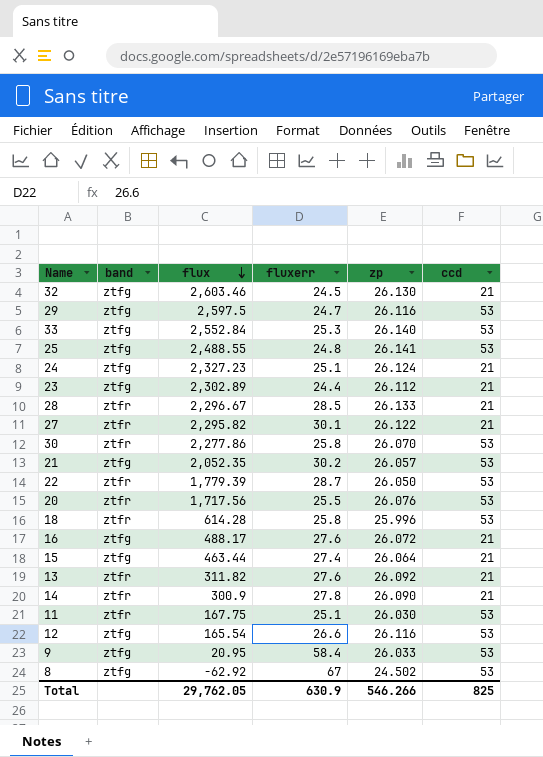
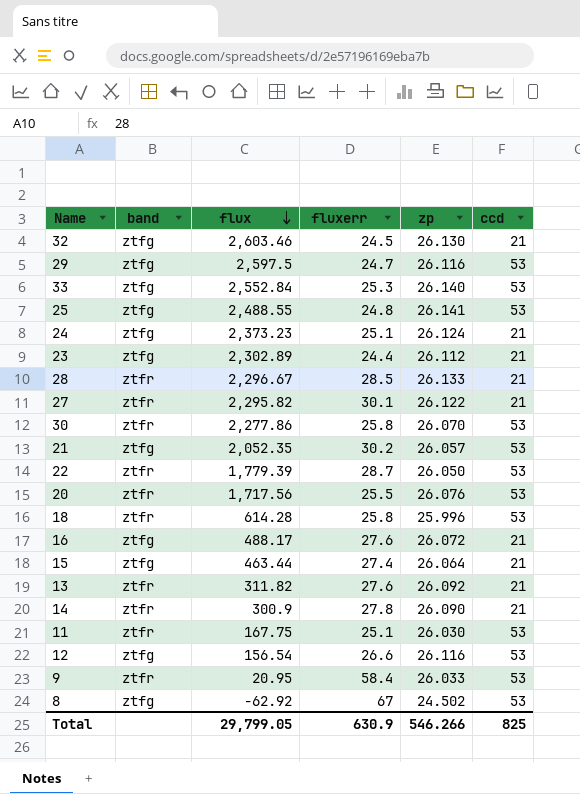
24 | flux: 2,327.23 -> 2,373.23
12 | flux: 165.54 -> 156.54
9 | band: ztfg -> ztfr
Total | flux: 29,762.05 -> 29,799.05

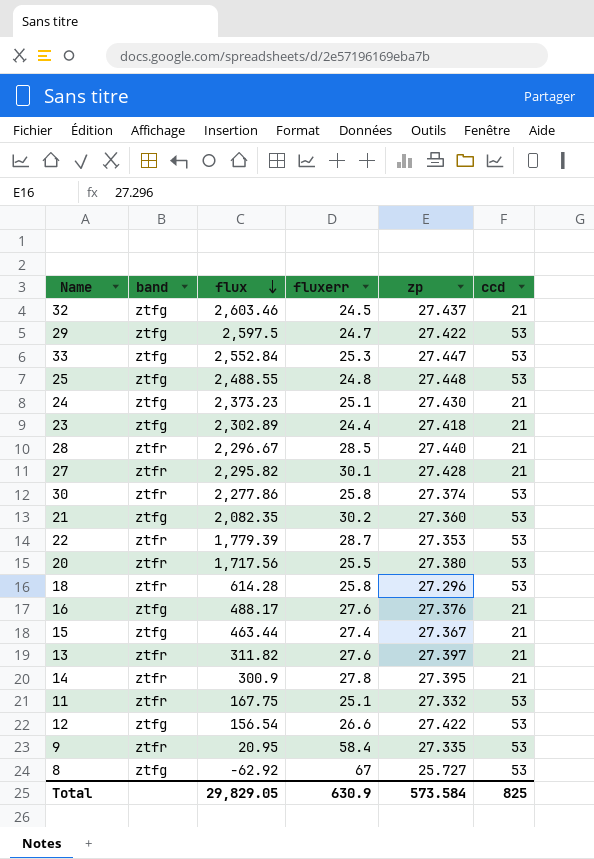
32 | zp: 26.130 -> 27.437
29 | zp: 26.116 -> 27.422
33 | zp: 26.140 -> 27.447
25 | zp: 26.141 -> 27.448
24 | zp: 26.124 -> 27.430
23 | zp: 26.112 -> 27.418
28 | zp: 26.133 -> 27.440
27 | zp: 26.122 -> 27.428
30 | zp: 26.070 -> 27.374
21 | flux: 2,052.35 -> 2,082.35
21 | zp: 26.057 -> 27.360
22 | zp: 26.050 -> 27.353
20 | zp: 26.076 -> 27.380
18 | zp: 25.996 -> 27.296
16 | zp: 26.072 -> 27.376
15 | zp: 26.064 -> 27.367
13 | zp: 26.092 -> 27.397
14 | zp: 26.090 -> 27.395
11 | zp: 26.030 -> 27.332
12 | zp: 26.116 -> 27.422
9 | zp: 26.033 -> 27.335
8 | zp: 24.502 -> 25.727
Total | flux: 29,799.05 -> 29,829.05
Total | zp: 546.266 -> 573.584

